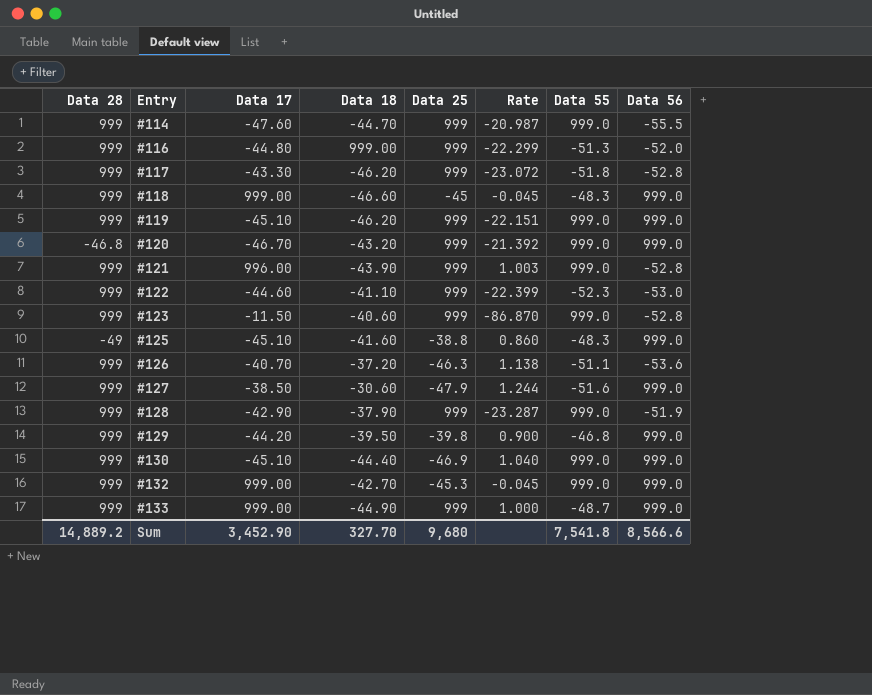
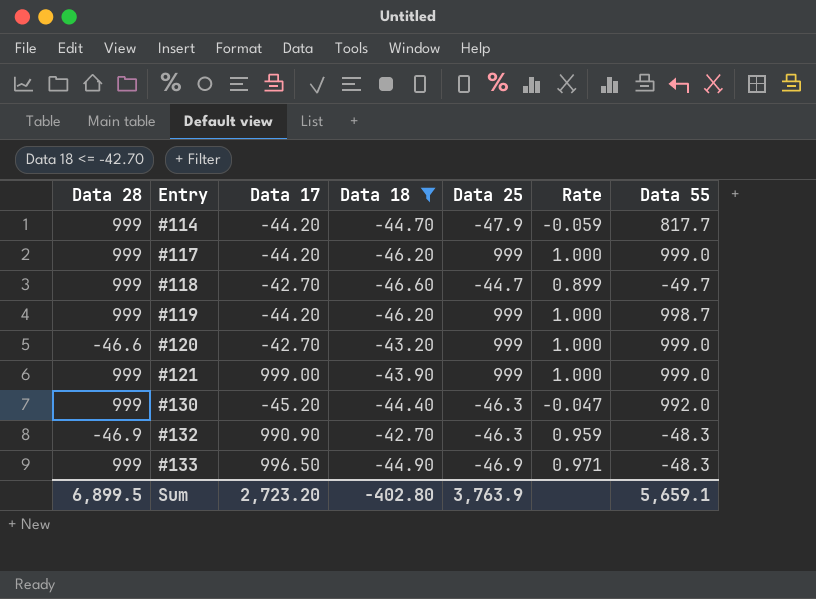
filter: none -> Data 18 <= -42.70
column Data 56 | position: 8 -> none
column Rate | formula: [Data 25] / [Data 17] -> [Data 25] / [Data 55]
#114 | Data 17: -47.60 -> -44.20
#114 | Data 25: 999 -> -47.9
#114 | Data 55: 999.0 -> 817.7
#117 | Data 17: -43.30 -> -44.20
#117 | Data 55: -51.8 -> 999.0
#118 | Data 17: 999.00 -> -42.70
#118 | Data 25: -45 -> -44.7
#118 | Data 55: -48.3 -> -49.7
#119 | Data 17: -45.10 -> -44.20
#119 | Data 55: 999.0 -> 998.7
#120 | Data 28: -46.8 -> -46.6
#120 | Data 17: -46.70 -> -42.70
#121 | Data 17: 996.00 -> 999.00
#130 | Data 17: -45.10 -> -45.20
#130 | Data 25: -46.9 -> -46.3
#130 | Data 55: 999.0 -> 992.0
#132 | Data 28: 999 -> -46.9
#132 | Data 17: 999.00 -> 990.90
#132 | Data 25: -45.3 -> -46.3
#132 | Data 55: 999.0 -> -48.3
#133 | Data 17: 999.00 -> 996.50
#133 | Data 25: 999 -> -46.9
#133 | Data 55: -48.7 -> -48.3
Sum | Data 28: 14,889.2 -> 6,899.5
Sum | Data 17: 3,452.90 -> 2,723.20
Sum | Data 18: 327.70 -> -402.80
Sum | Data 25: 9,680 -> 3,763.9
Sum | Data 55: 7,541.8 -> 5,659.1

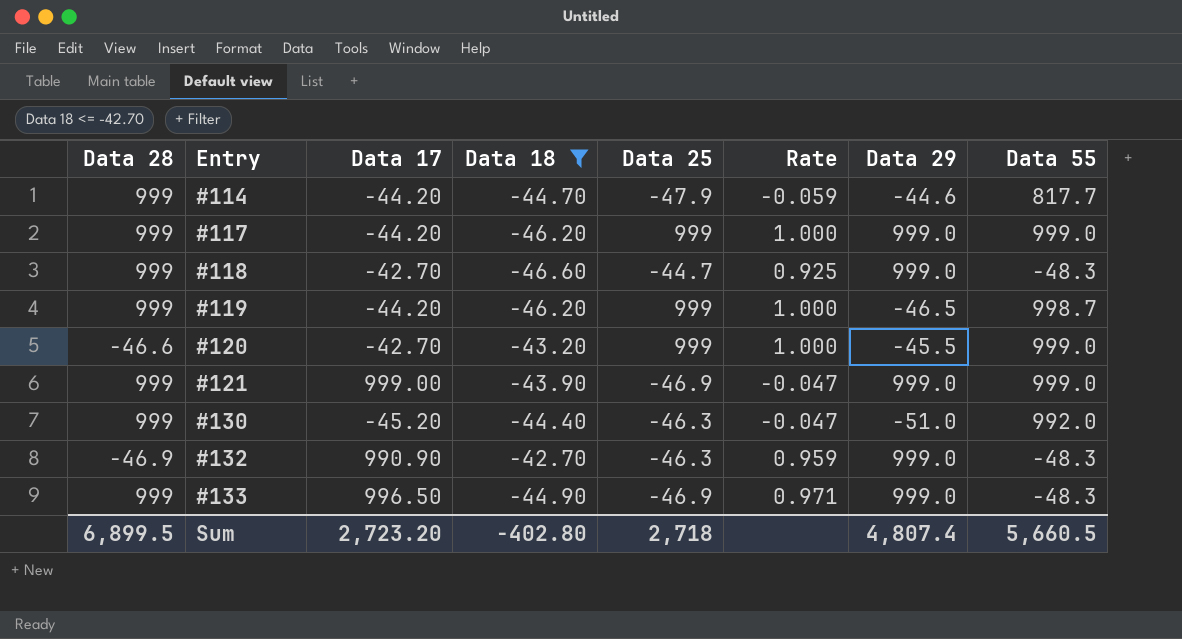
column Data 29 | position: none -> 7
#118 | Rate: 0.899 -> 0.925
#118 | Data 55: -49.7 -> -48.3
#121 | Data 25: 999 -> -46.9
#121 | Rate: 1.000 -> -0.047
Sum | Data 25: 3,763.9 -> 2,718
Sum | Data 55: 5,659.1 -> 5,660.5

